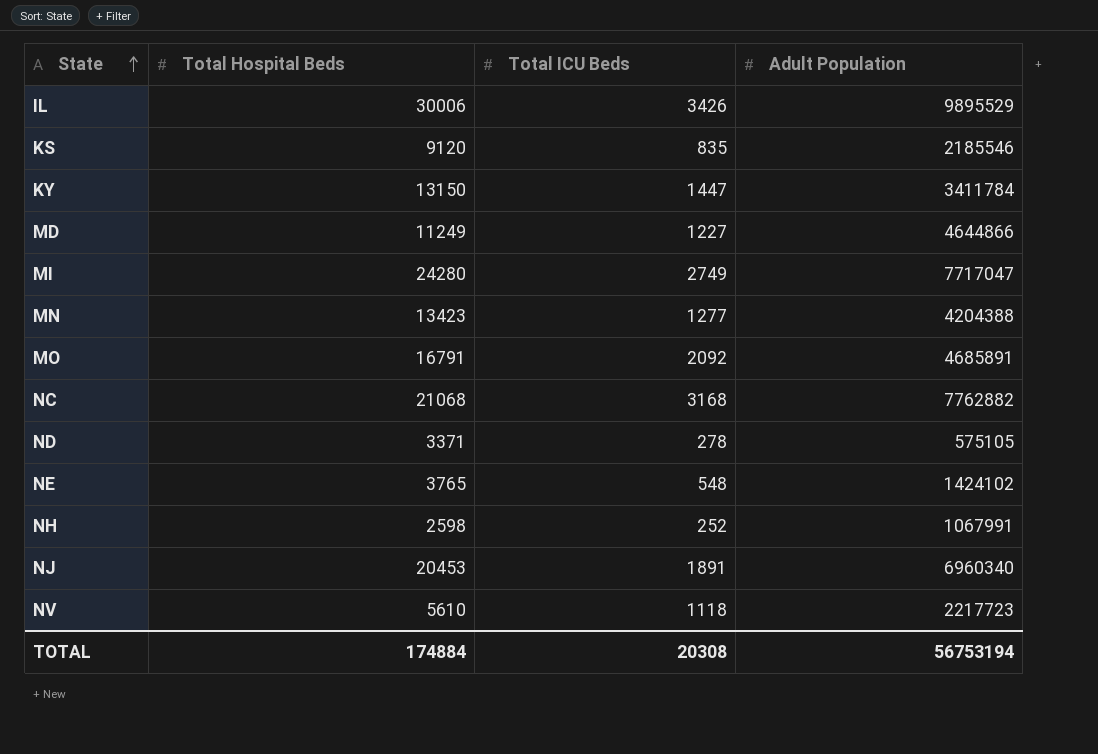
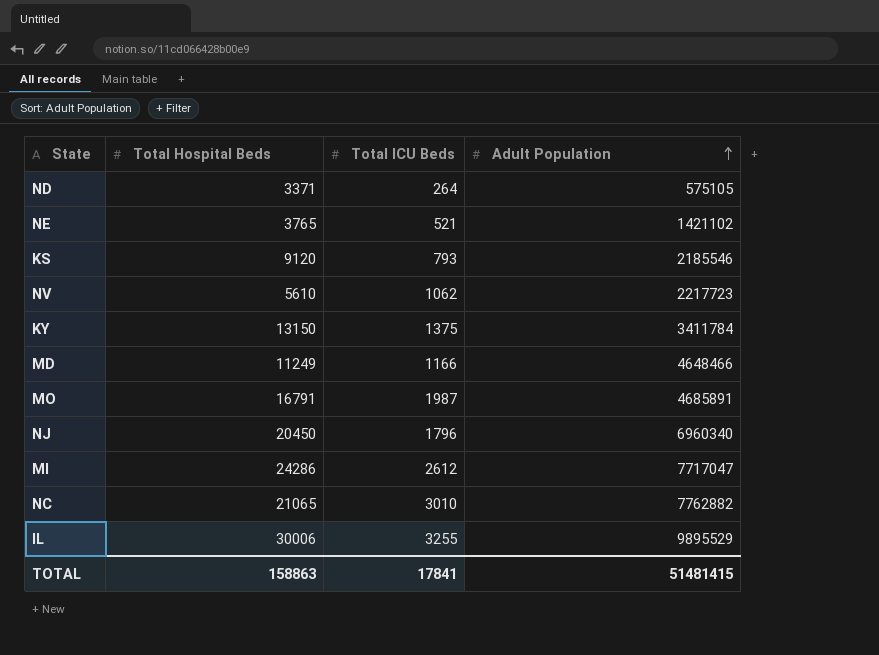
row order: State ascending -> Adult Population ascending
row MN: 13423 | 1277 | 4204388 -> none
row NH: 2598 | 252 | 1067991 -> none
ND | Total ICU Beds: 278 -> 264
NE | Total ICU Beds: 548 -> 521
NE | Adult Population: 1424102 -> 1421102
KS | Total ICU Beds: 835 -> 793
NV | Total ICU Beds: 1118 -> 1062
KY | Total ICU Beds: 1447 -> 1375
MD | Total ICU Beds: 1227 -> 1166
MD | Adult Population: 4644866 -> 4648466
MO | Total ICU Beds: 2092 -> 1987
NJ | Total Hospital Beds: 20453 -> 20450
NJ | Total ICU Beds: 1891 -> 1796
MI | Total Hospital Beds: 24280 -> 24286
MI | Total ICU Beds: 2749 -> 2612
NC | Total Hospital Beds: 21068 -> 21065
NC | Total ICU Beds: 3168 -> 3010
IL | Total ICU Beds: 3426 -> 3255
TOTAL | Total Hospital Beds: 174884 -> 158863
TOTAL | Total ICU Beds: 20308 -> 17841
TOTAL | Adult Population: 56753194 -> 51481415

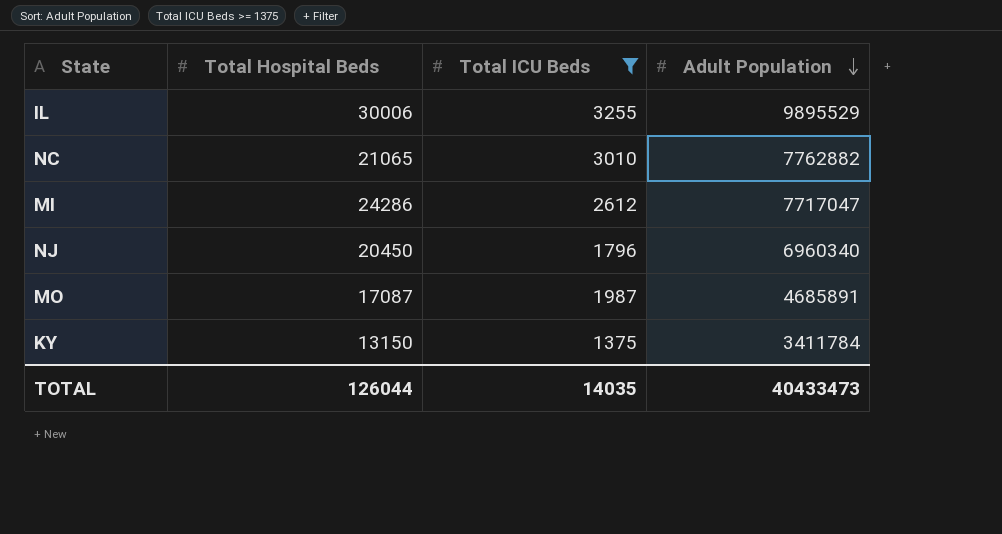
filter: none -> Total ICU Beds >= 1375
row order: Adult Population ascending -> Adult Population descending
MO | Total Hospital Beds: 16791 -> 17087
TOTAL | Total Hospital Beds: 158863 -> 126044
TOTAL | Total ICU Beds: 17841 -> 14035
TOTAL | Adult Population: 51481415 -> 40433473

